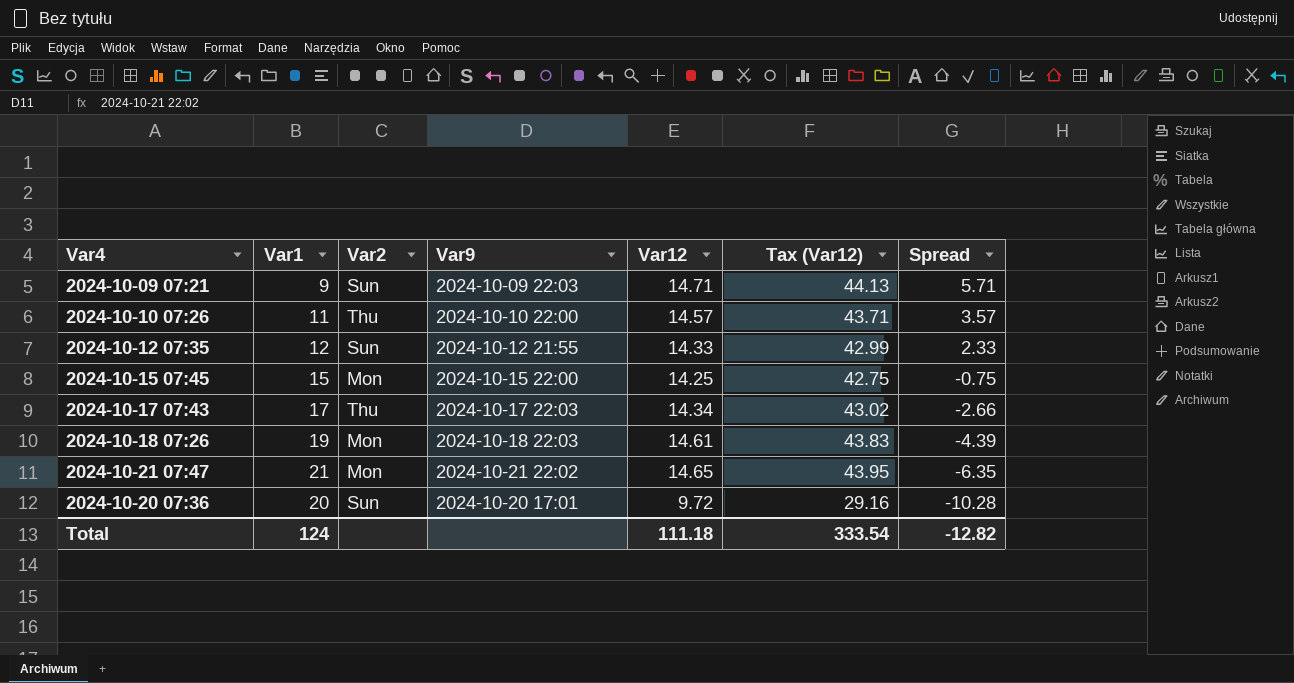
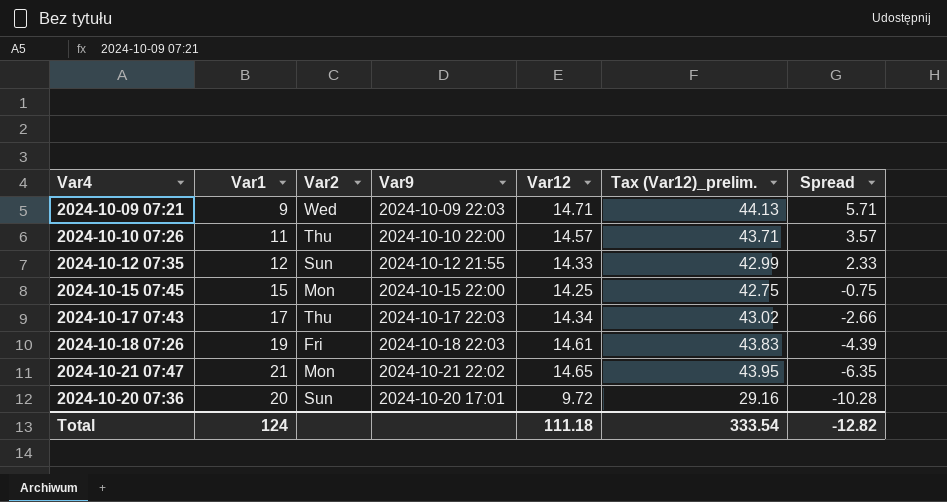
column name: Tax (Var12) -> Tax (Var12)_prelim.
2024-10-09 07:21 | Var2: Sun -> Wed
2024-10-18 07:26 | Var2: Mon -> Fri

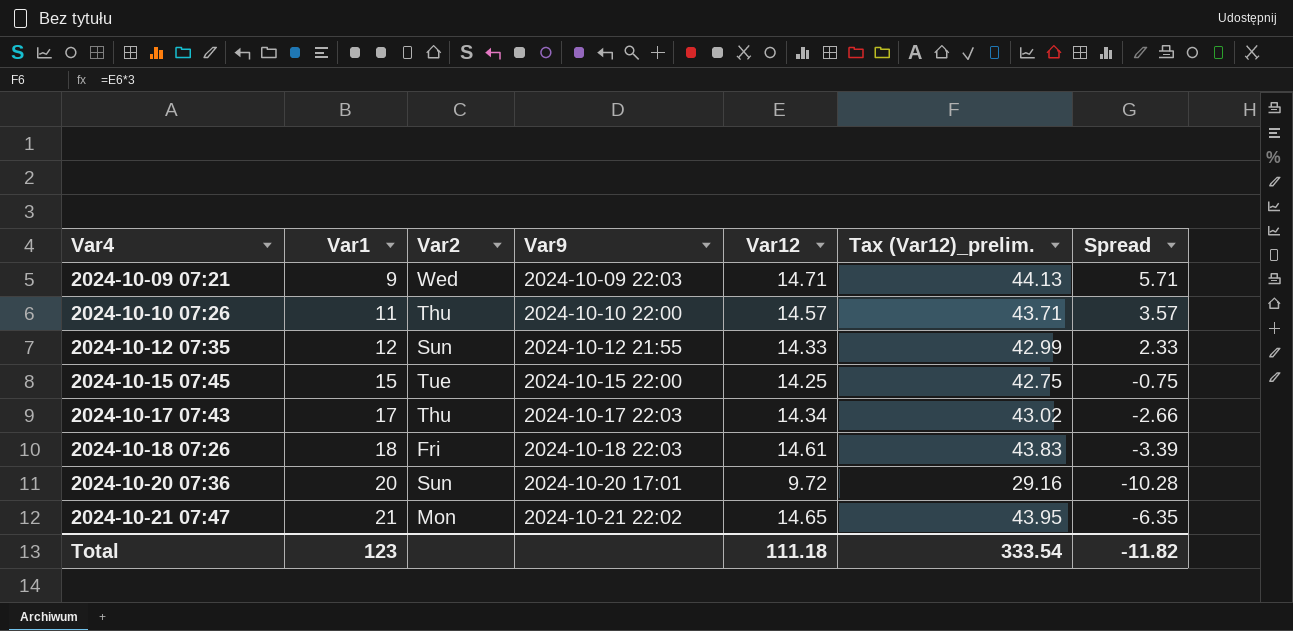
row order: Spread descending -> Var4 ascending
2024-10-15 07:45 | Var2: Mon -> Tue
2024-10-18 07:26 | Var1: 19 -> 18
2024-10-18 07:26 | Spread: -4.39 -> -3.39
Total | Var1: 124 -> 123
Total | Spread: -12.82 -> -11.82

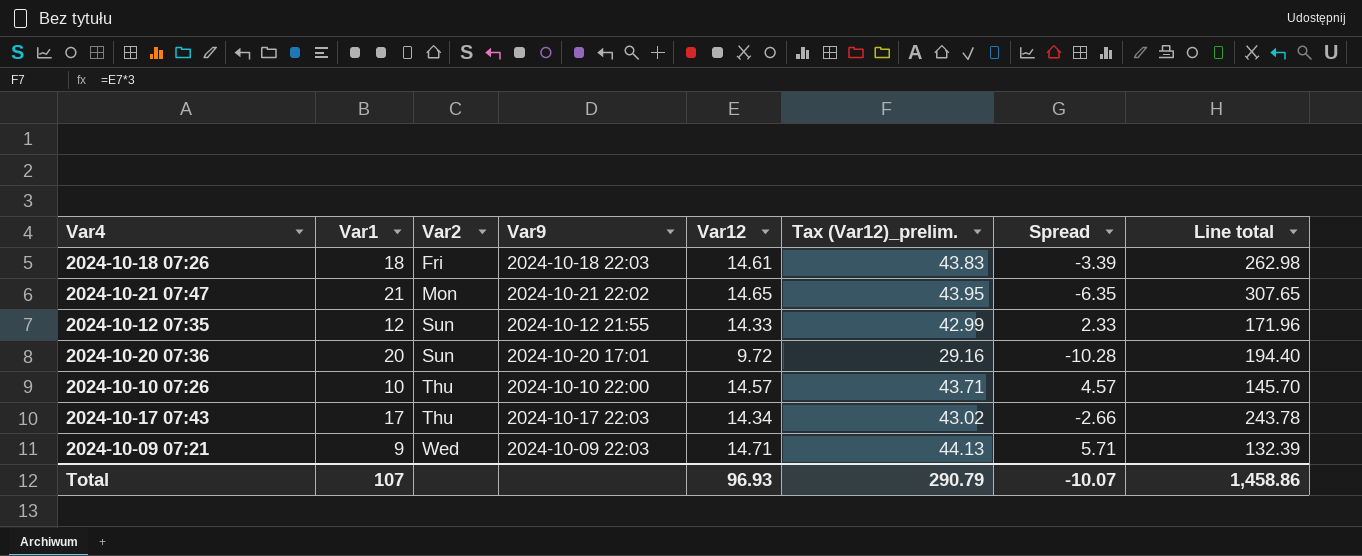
row order: Var4 ascending -> Var2 ascending
column Line total | formula: none -> [Var1] * [Var12]
row 2024-10-15 07:45: 15 | Tue | 2024-10-15 22:00 | 14.25 | 42.75 | -0.75 -> none
2024-10-10 07:26 | Var1: 11 -> 10
2024-10-10 07:26 | Spread: 3.57 -> 4.57
Total | Var1: 123 -> 107
Total | Var12: 111.18 -> 96.93
Total | Tax (Var12)_prelim.: 333.54 -> 290.79
Total | Spread: -11.82 -> -10.07

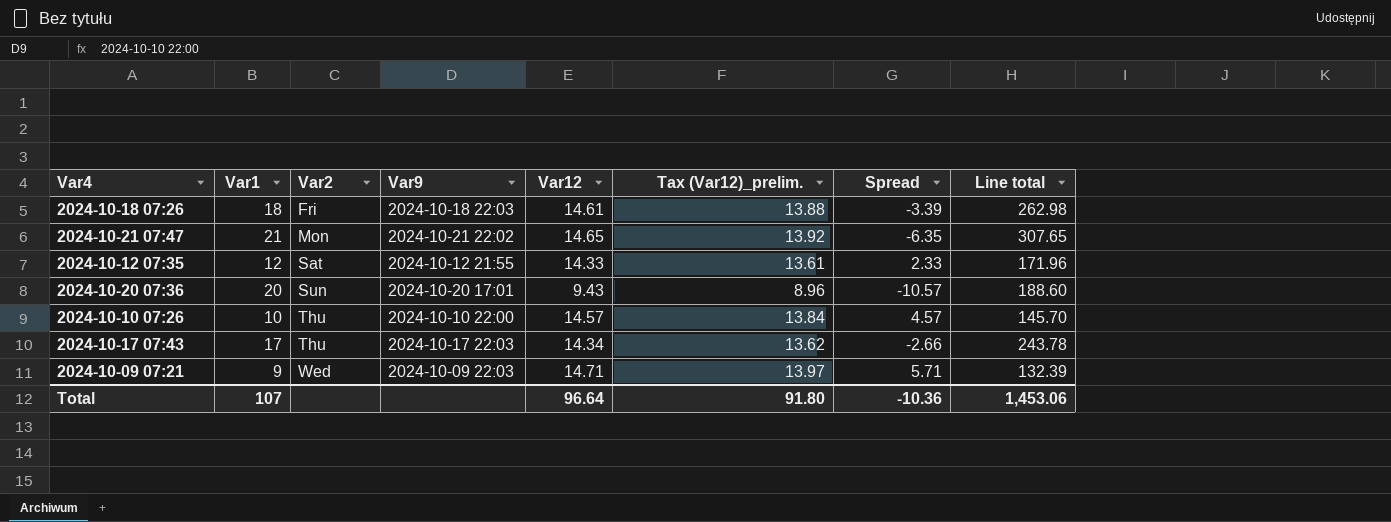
column Tax (Var12)_prelim. | formula: [Var12] * 3 -> [Var12] * 0.95
2024-10-12 07:35 | Var2: Sun -> Sat
2024-10-20 07:36 | Var12: 9.72 -> 9.43
2024-10-20 07:36 | Spread: -10.28 -> -10.57
2024-10-20 07:36 | Line total: 194.40 -> 188.60
Total | Var12: 96.93 -> 96.64
Total | Tax (Var12)_prelim.: 290.79 -> 91.80
Total | Spread: -10.07 -> -10.36
Total | Line total: 1,458.86 -> 1,453.06

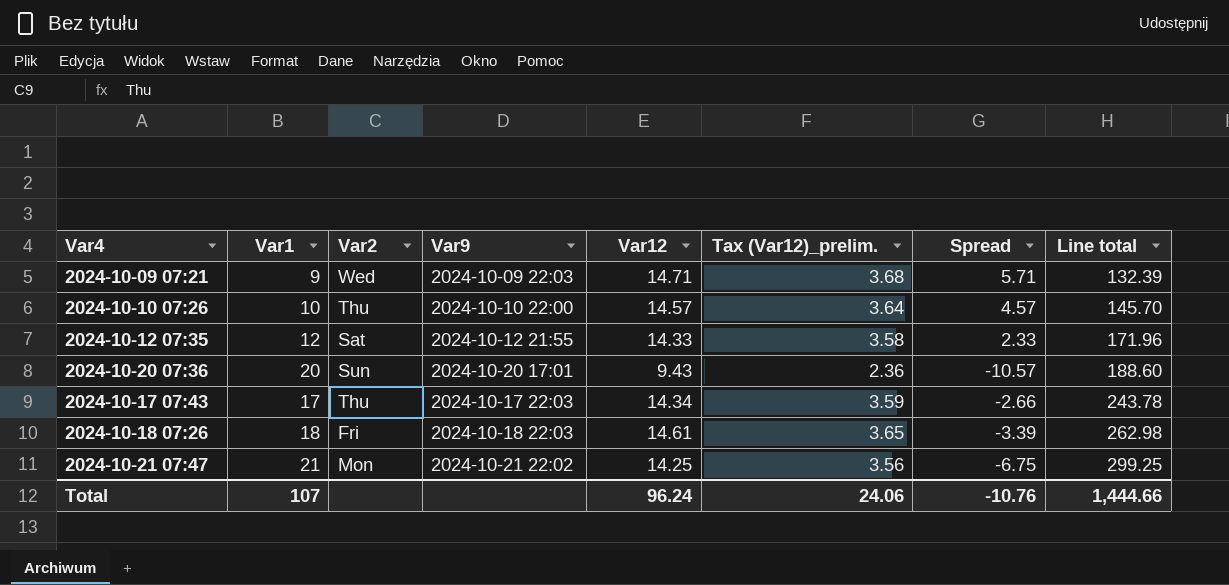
row order: Var2 ascending -> Line total ascending
column Tax (Var12)_prelim. | formula: [Var12] * 0.95 -> [Var12] * 0.25
2024-10-21 07:47 | Var12: 14.65 -> 14.25
2024-10-21 07:47 | Spread: -6.35 -> -6.75
2024-10-21 07:47 | Line total: 307.65 -> 299.25
Total | Var12: 96.64 -> 96.24
Total | Tax (Var12)_prelim.: 91.80 -> 24.06
Total | Spread: -10.36 -> -10.76
Total | Line total: 1,453.06 -> 1,444.66

